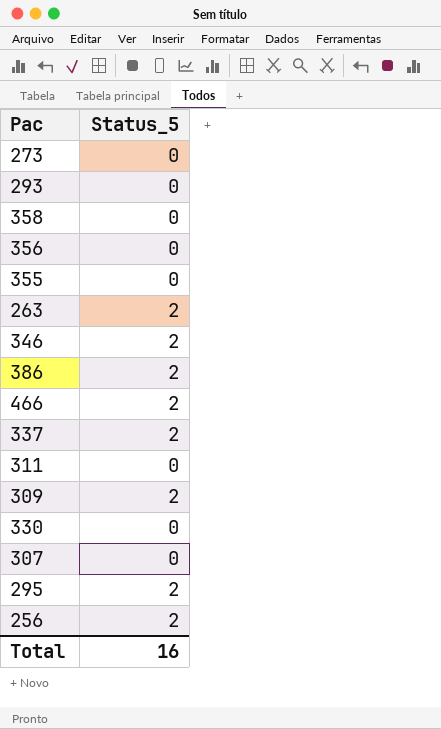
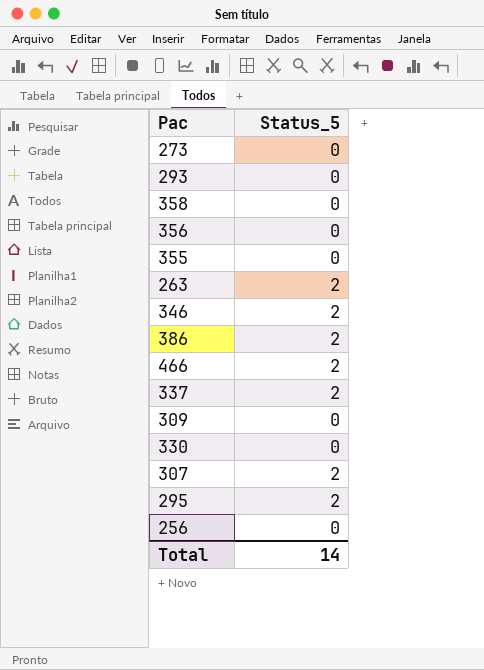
row 311: 0 -> none
309 | Status_5: 2 -> 0
307 | Status_5: 0 -> 2
256 | Status_5: 2 -> 0
Total | Status_5: 16 -> 14

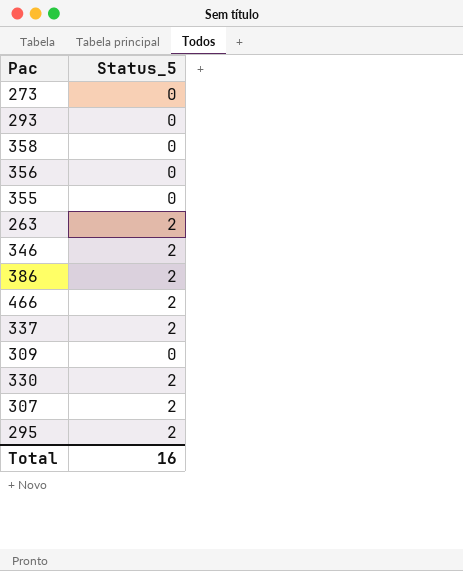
row 256: 0 -> none
330 | Status_5: 0 -> 2
Total | Status_5: 14 -> 16

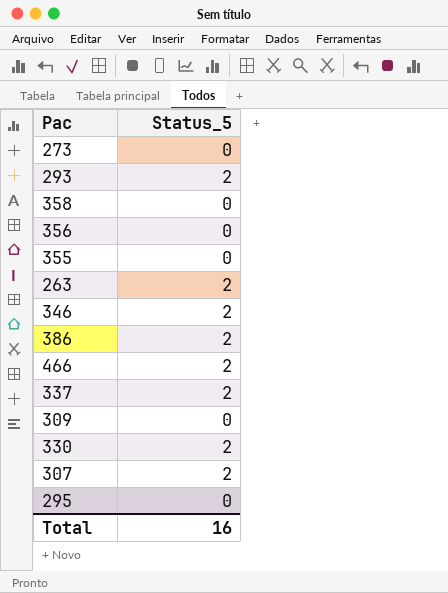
293 | Status_5: 0 -> 2
295 | Status_5: 2 -> 0

